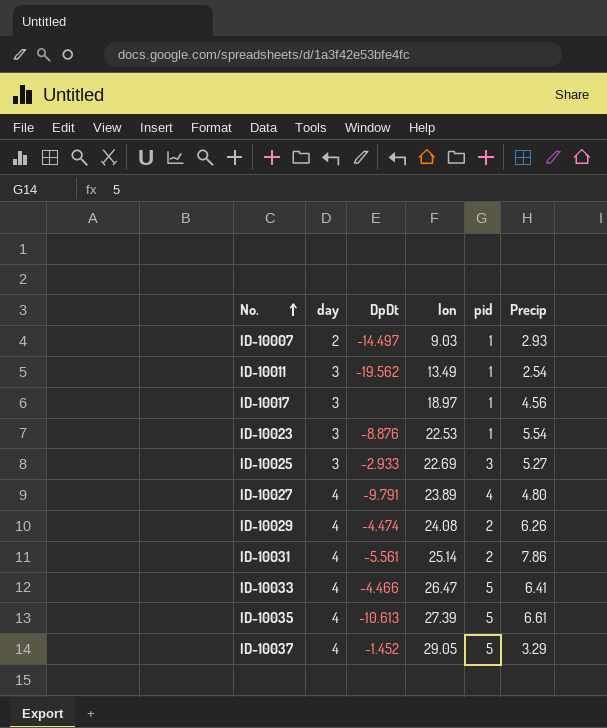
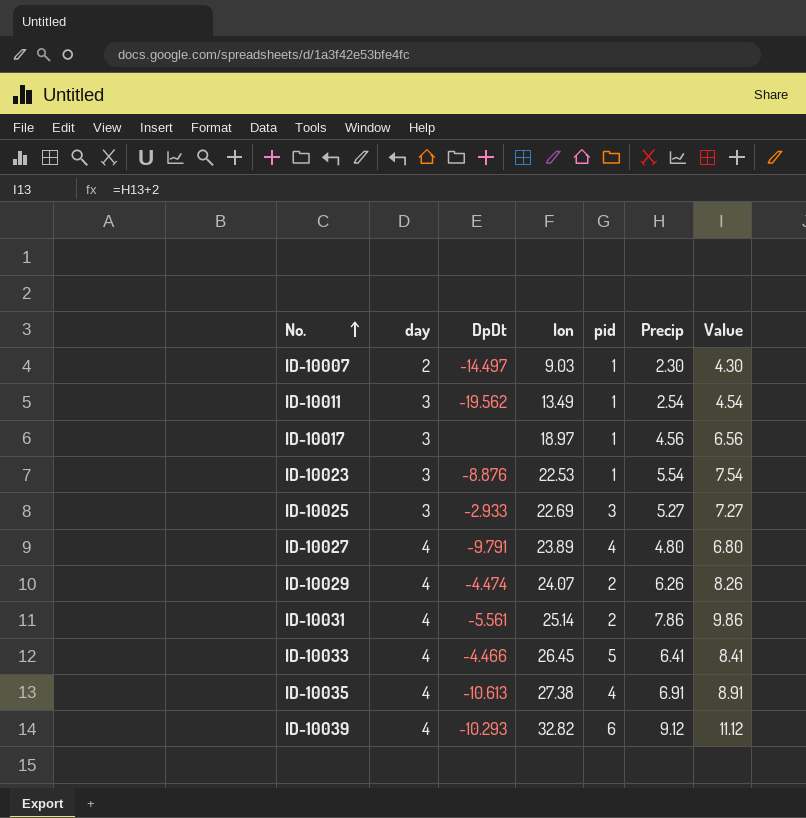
column Value | formula: none -> [Precip] + 2
row ID-10037: 4 | -1.452 | 29.05 | 5 | 3.29 -> none
ID-10007 | Precip: 2.93 -> 2.30
ID-10029 | lon: 24.08 -> 24.07
ID-10033 | lon: 26.47 -> 26.45
ID-10035 | lon: 27.39 -> 27.38
ID-10035 | pid: 5 -> 4
ID-10035 | Precip: 6.61 -> 6.91
row ID-10039: none -> 4 | -10.293 | 32.82 | 6 | 9.12 | 11.12

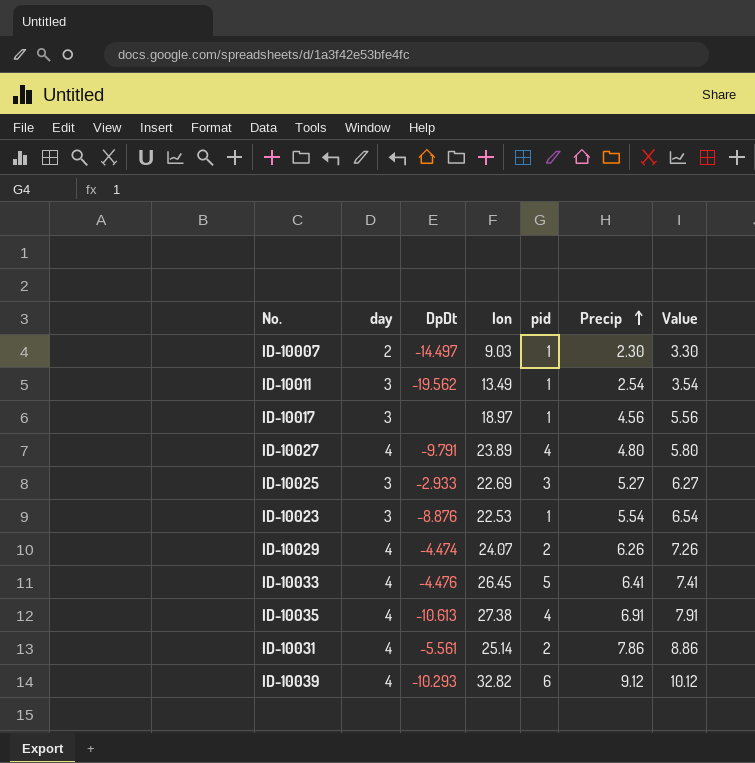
row order: No. ascending -> Precip ascending
column Value | formula: [Precip] + 2 -> [Precip] + 1
ID-10033 | DpDt: -4.466 -> -4.476

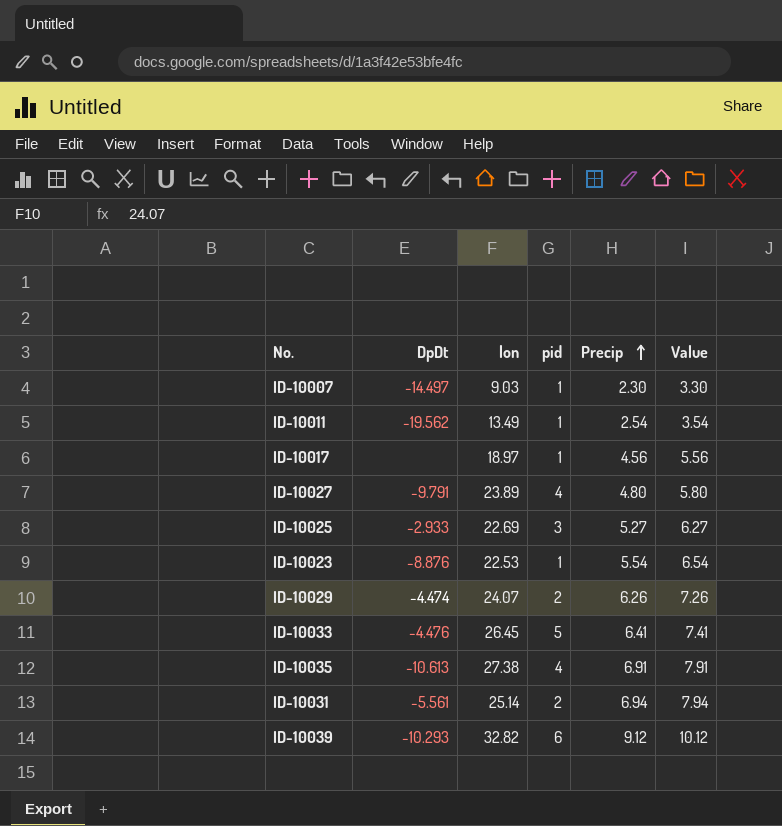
column day | position: 2 -> none
ID-10031 | Precip: 7.86 -> 6.94
ID-10031 | Value: 8.86 -> 7.94

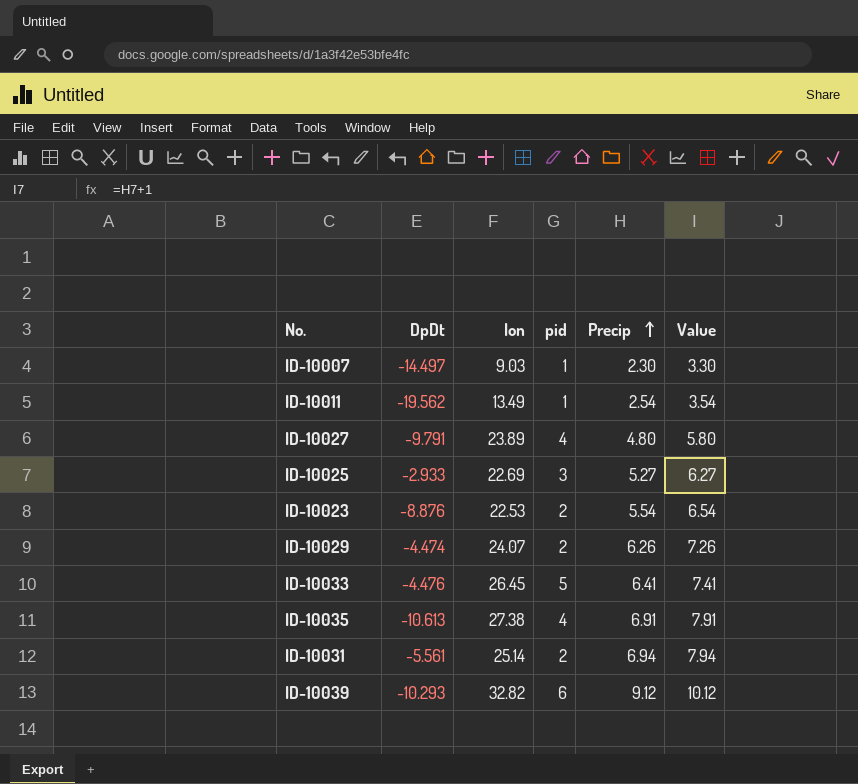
row ID-10017: none | 18.97 | 1 | 4.56 | 5.56 -> none
ID-10023 | pid: 1 -> 2

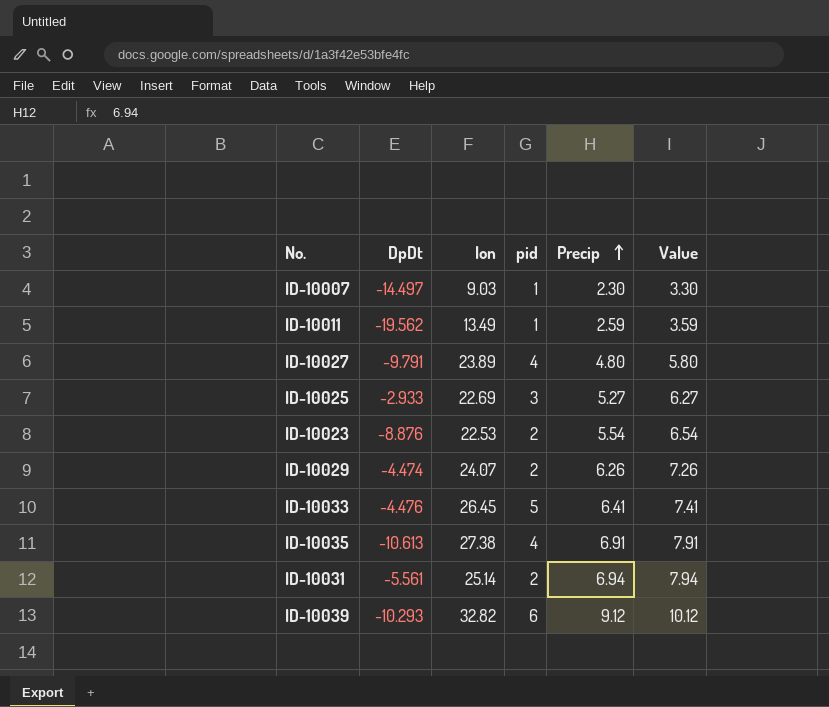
ID-10011 | Precip: 2.54 -> 2.59
ID-10011 | Value: 3.54 -> 3.59

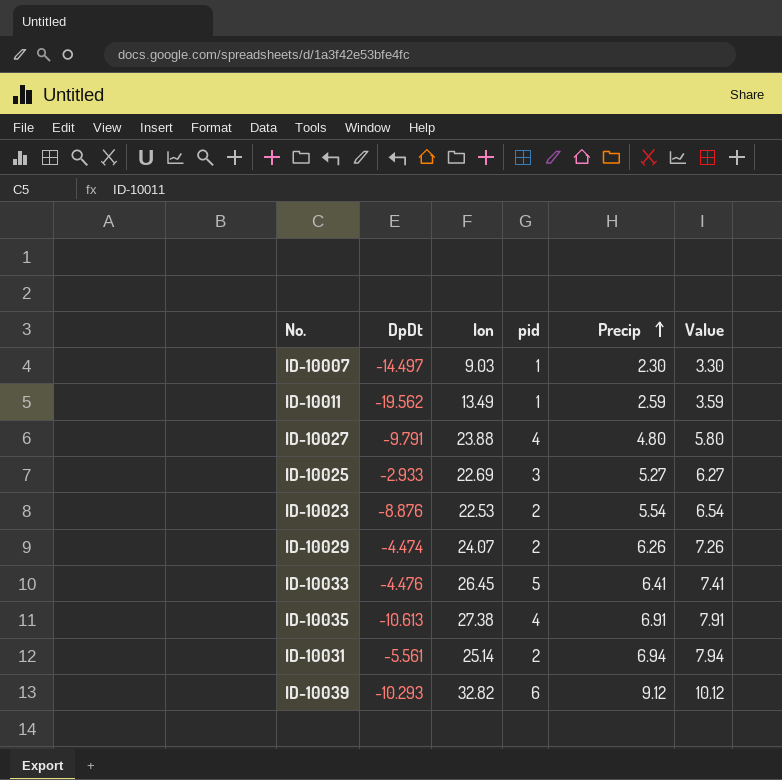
ID-10027 | lon: 23.89 -> 23.88

